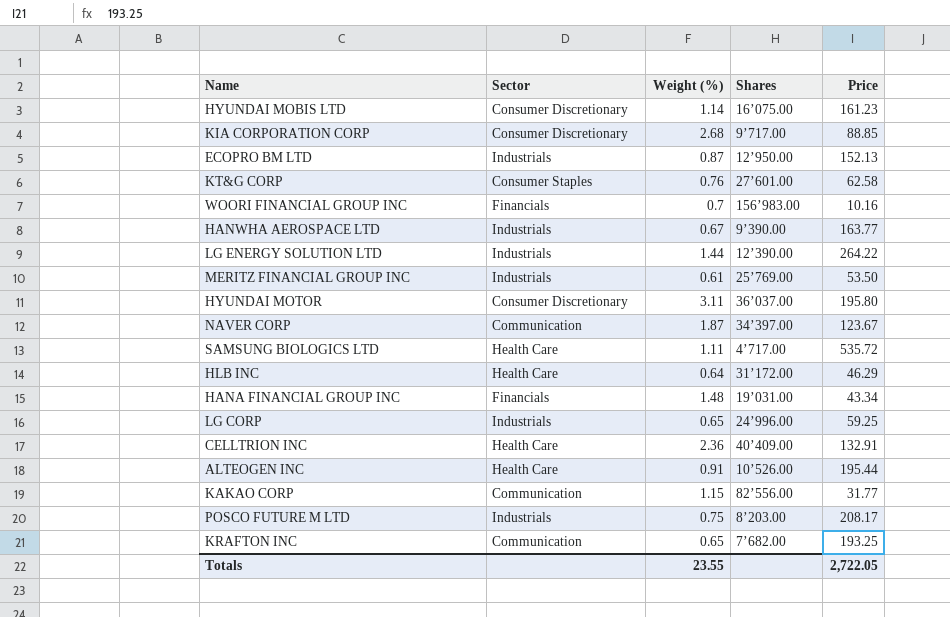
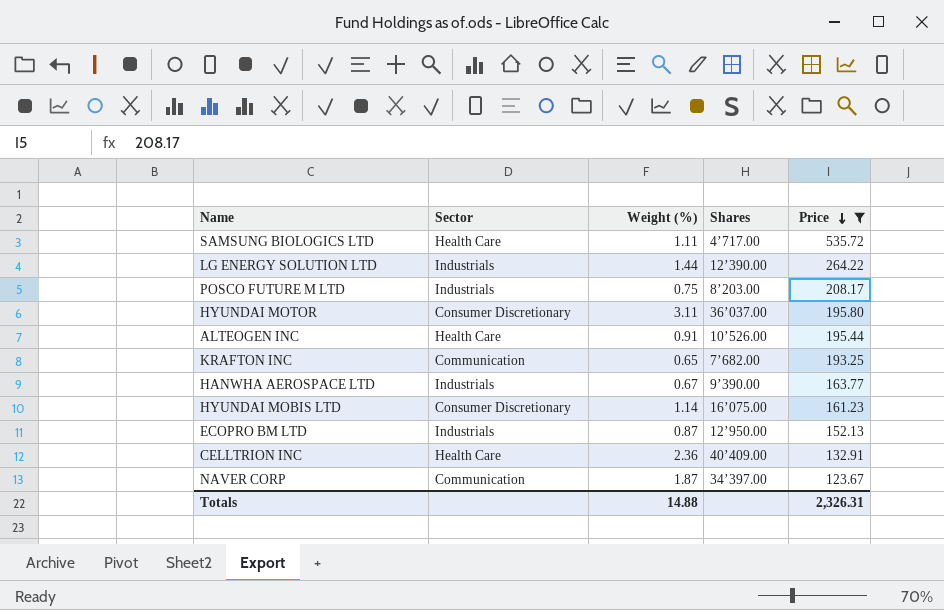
filter: none -> Price >= 123.67
row order: none -> Price descending
Totals | Weight (%): 23.55 -> 14.88
Totals | Price: 2,722.05 -> 2,326.31

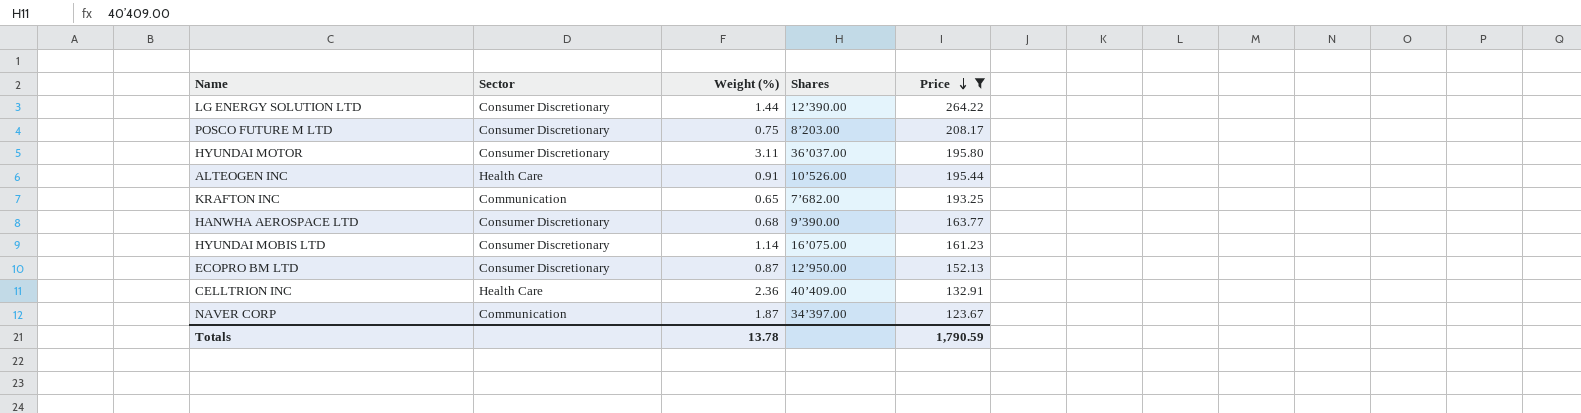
row SAMSUNG BIOLOGICS LTD: Health Care | 1.11 | 4’717.00 | 535.72 -> none
LG ENERGY SOLUTION LTD | Sector: Industrials -> Consumer Discretionary
POSCO FUTURE M LTD | Sector: Industrials -> Consumer Discretionary
HANWHA AEROSPACE LTD | Sector: Industrials -> Consumer Discretionary
HANWHA AEROSPACE LTD | Weight (%): 0.67 -> 0.68
ECOPRO BM LTD | Sector: Industrials -> Consumer Discretionary
Totals | Weight (%): 14.88 -> 13.78
Totals | Price: 2,326.31 -> 1,790.59

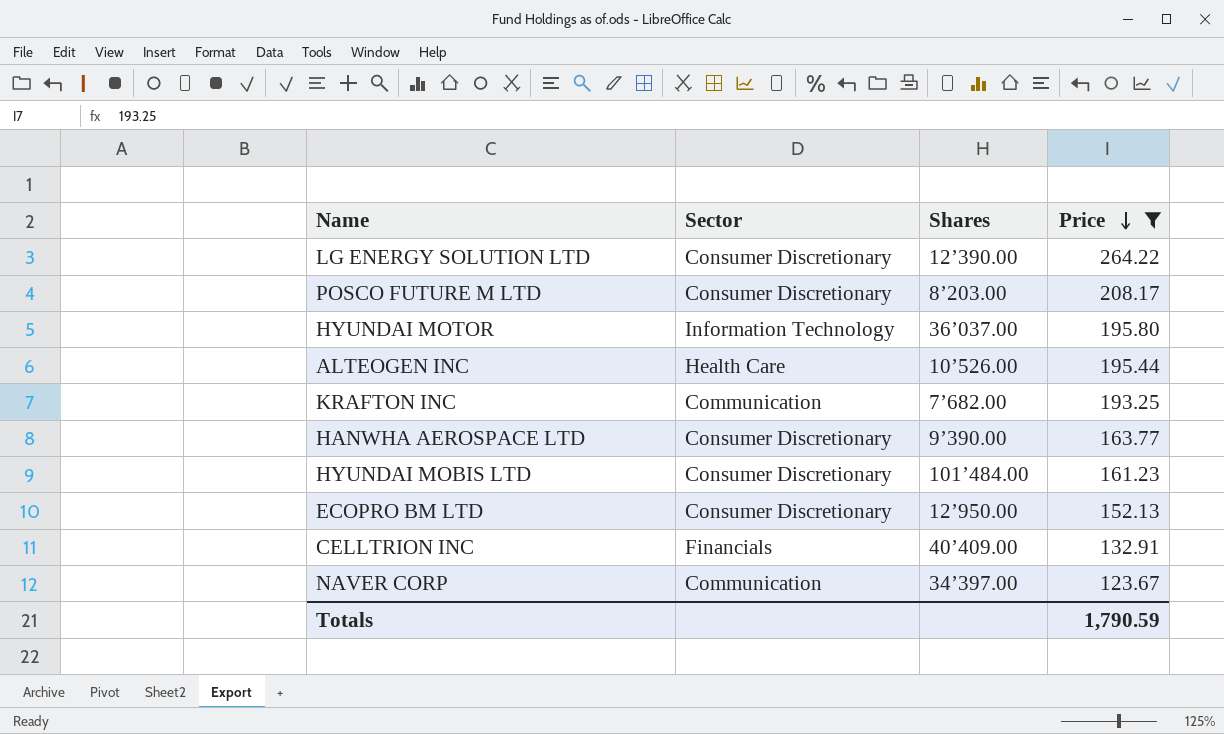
column Weight (%) | position: 3 -> none
HYUNDAI MOTOR | Sector: Consumer Discretionary -> Information Technology
HYUNDAI MOBIS LTD | Shares: 16’075.00 -> 101’484.00
CELLTRION INC | Sector: Health Care -> Financials

